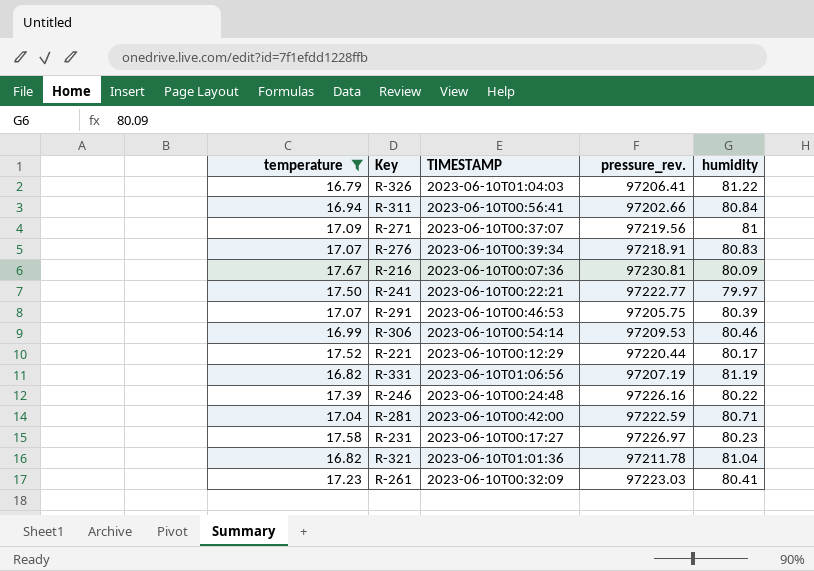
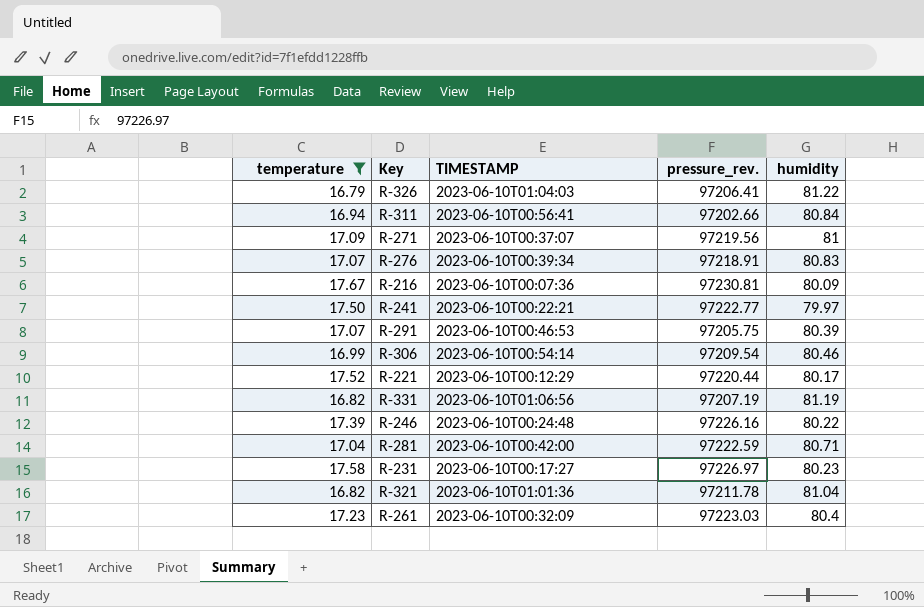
R-306 | pressure_rev.: 97209.53 -> 97209.54
R-261 | humidity: 80.41 -> 80.4

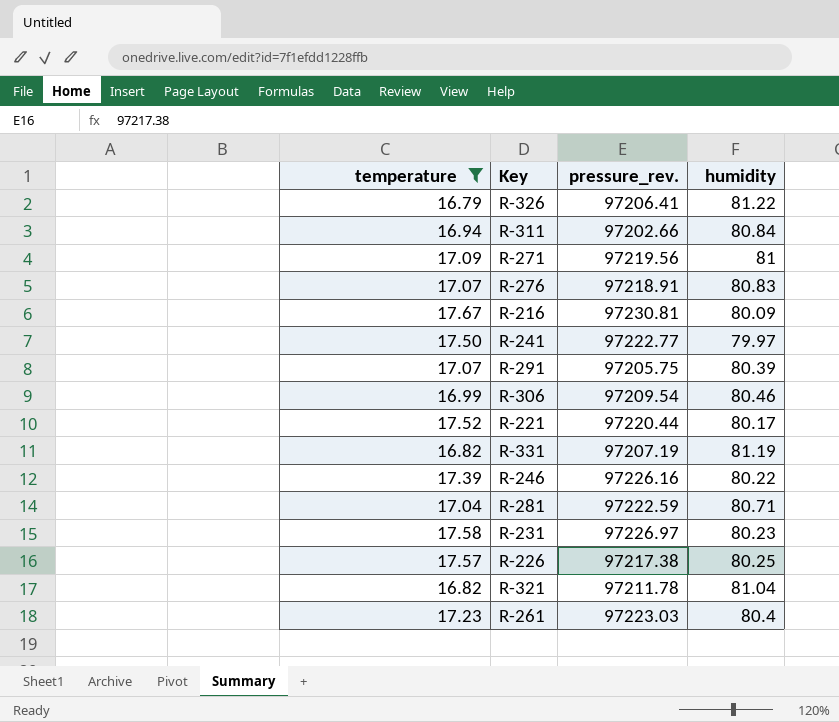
column TIMESTAMP | position: 3 -> none
row R-226: none -> 17.57 | 97217.38 | 80.25

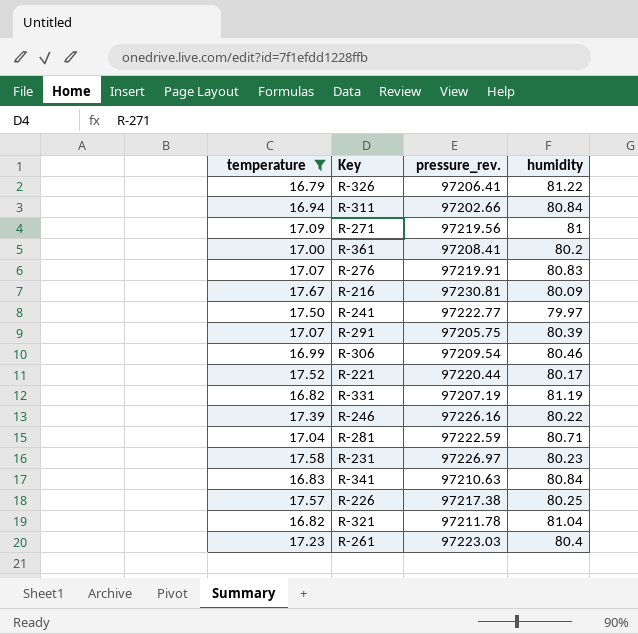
row R-361: none -> 17.00 | 97208.41 | 80.2
R-276 | pressure_rev.: 97218.91 -> 97219.91
row R-341: none -> 16.83 | 97210.63 | 80.84

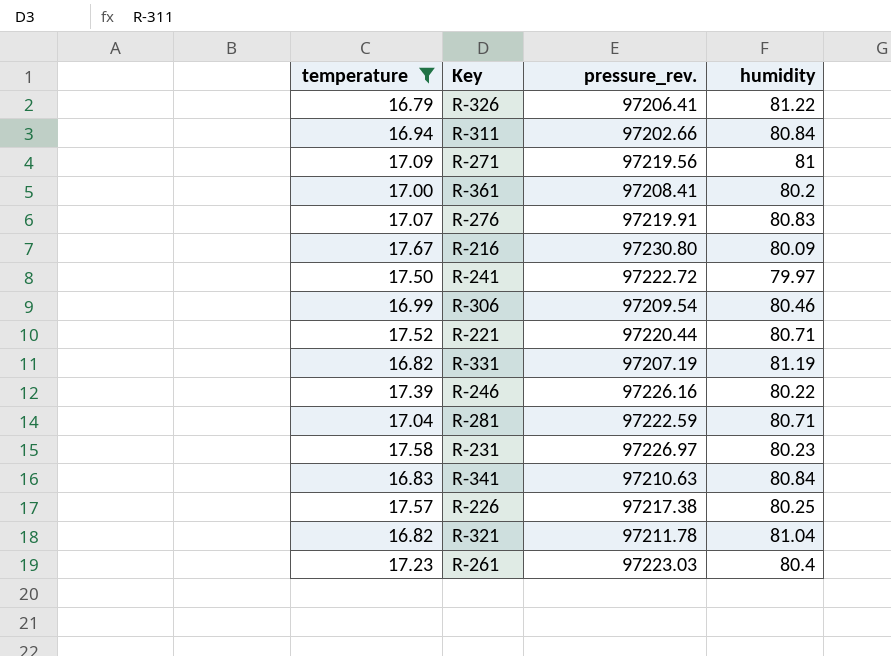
row R-291: 17.07 | 97205.75 | 80.39 -> none
R-216 | pressure_rev.: 97230.81 -> 97230.80
R-241 | pressure_rev.: 97222.77 -> 97222.72
R-221 | humidity: 80.17 -> 80.71

